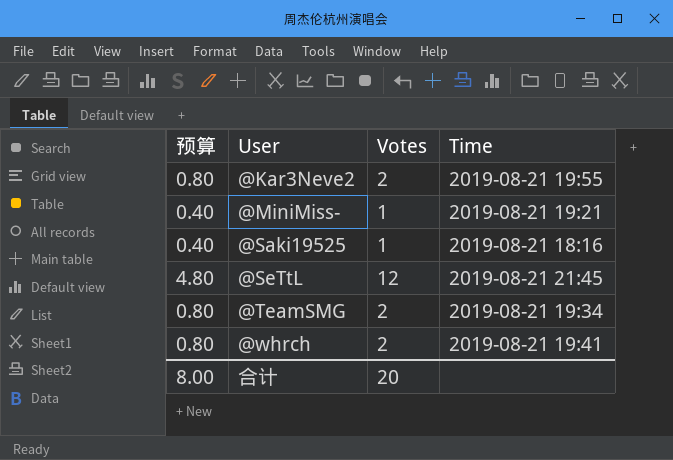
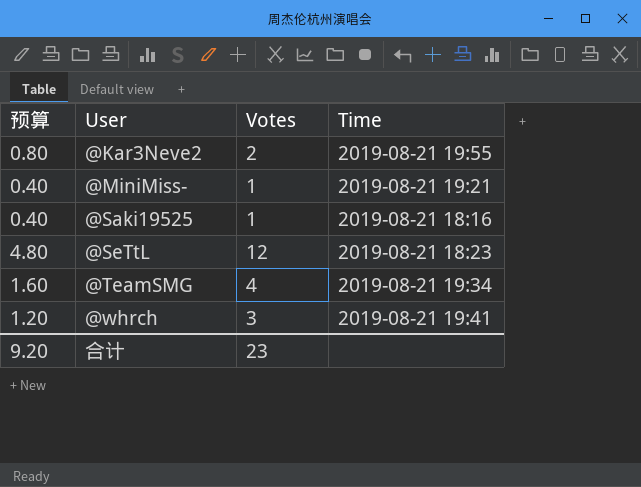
@SeTtL | Time: 2019-08-21 21:45 -> 2019-08-21 18:23
@TeamSMG | 预算: 0.80 -> 1.60
@TeamSMG | Votes: 2 -> 4
@whrch | 预算: 0.80 -> 1.20
@whrch | Votes: 2 -> 3
合计 | 预算: 8.00 -> 9.20
合计 | Votes: 20 -> 23

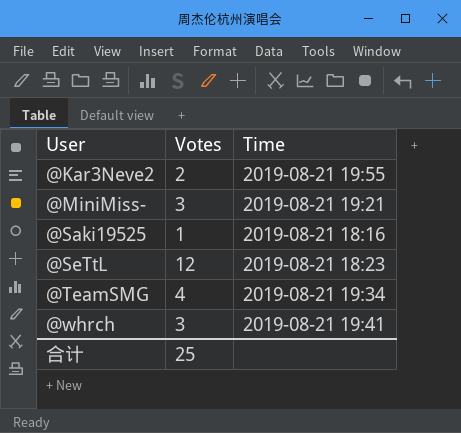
column 预算 | formula: [Votes] * 0.4 -> none
@MiniMiss- | Votes: 1 -> 3
合计 | Votes: 23 -> 25

